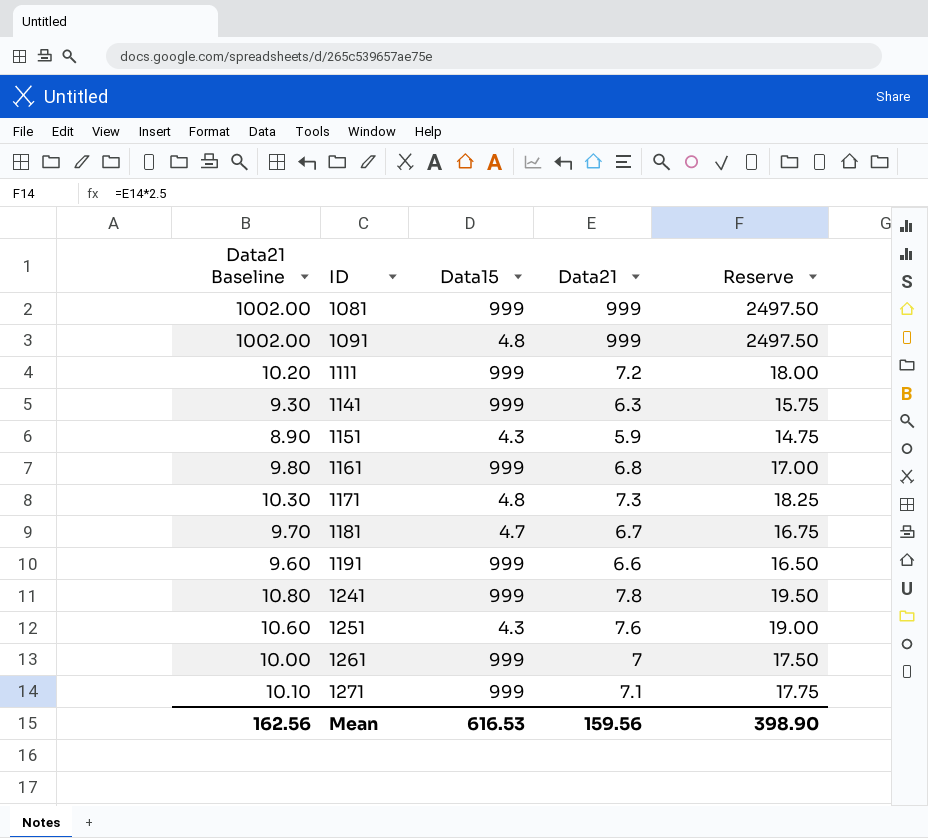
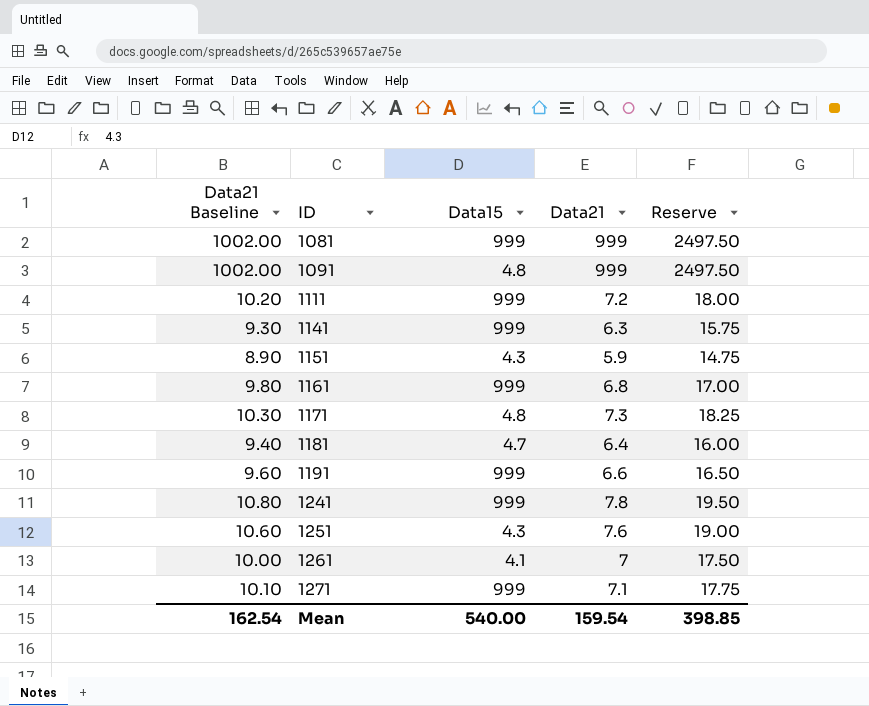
1181 | Data21 Baseline: 9.70 -> 9.40
1181 | Data21: 6.7 -> 6.4
1181 | Reserve: 16.75 -> 16.00
1261 | Data15: 999 -> 4.1
Mean | Data21 Baseline: 162.56 -> 162.54
Mean | Data15: 616.53 -> 540.00
Mean | Data21: 159.56 -> 159.54
Mean | Reserve: 398.90 -> 398.85

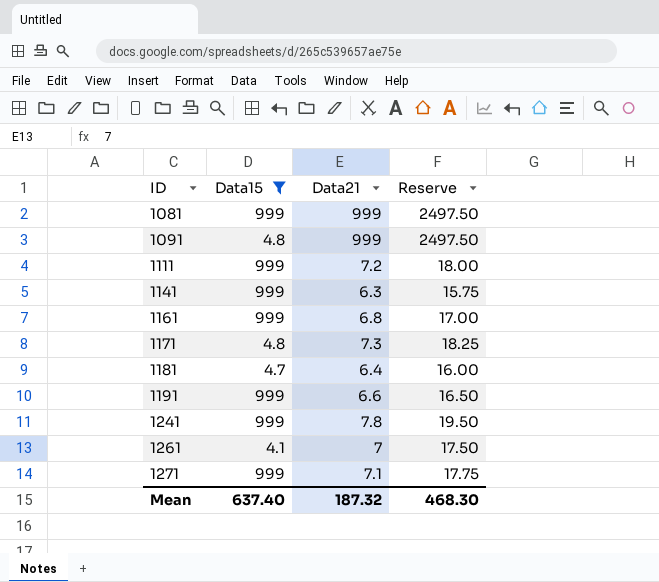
filter: none -> Data15 != 4.3
column Data21 Baseline | formula: [Data21] + 3 -> none
Mean | Data15: 540.00 -> 637.40
Mean | Data21: 159.54 -> 187.32
Mean | Reserve: 398.85 -> 468.30

